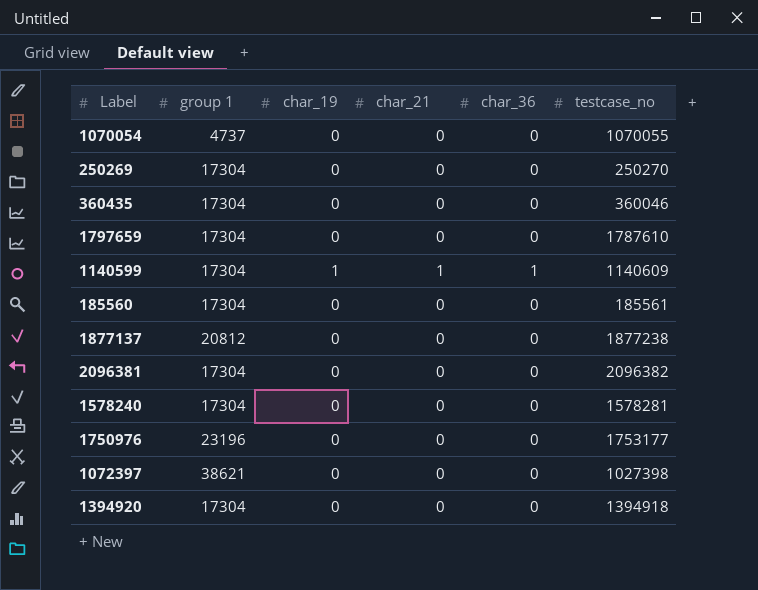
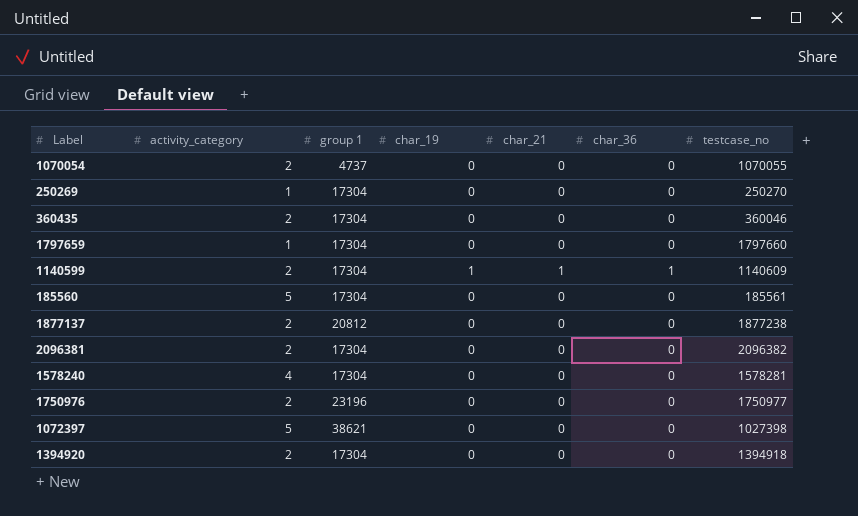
column activity_category | position: none -> 2
1797659 | testcase_no: 1787610 -> 1797660
1750976 | testcase_no: 1753177 -> 1750977

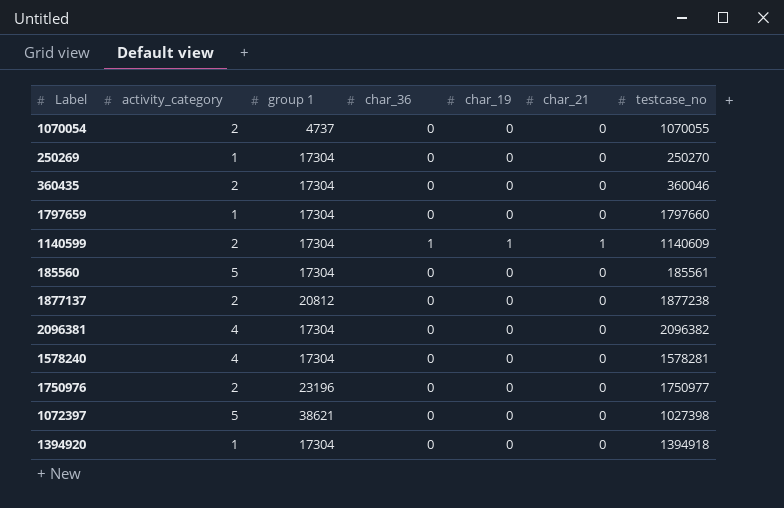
column char_36 | position: 6 -> 4
2096381 | activity_category: 2 -> 4
1394920 | activity_category: 2 -> 1

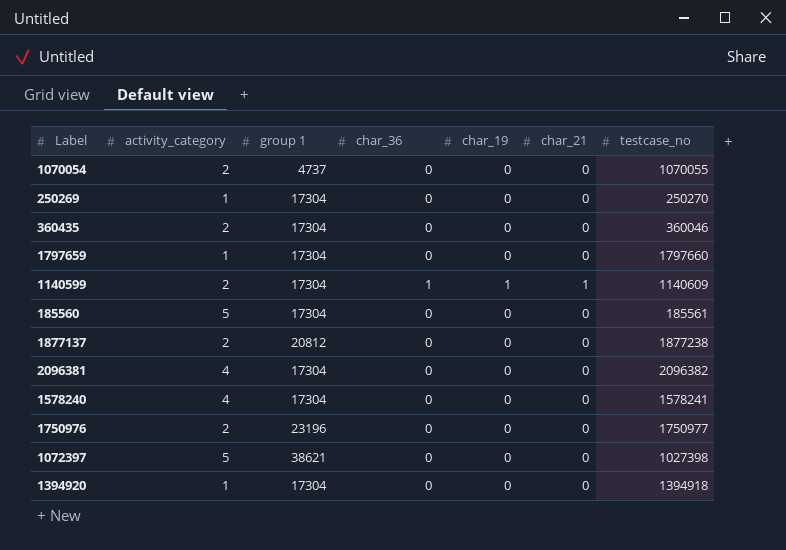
1578240 | testcase_no: 1578281 -> 1578241

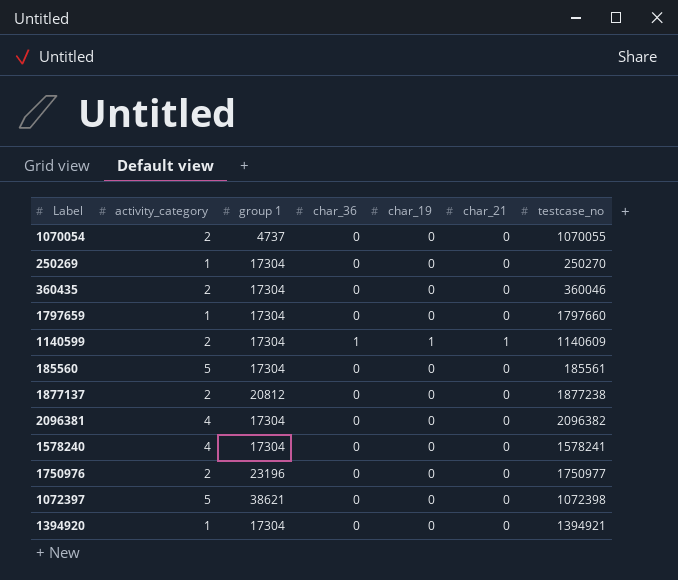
1072397 | testcase_no: 1027398 -> 1072398
1394920 | testcase_no: 1394918 -> 1394921

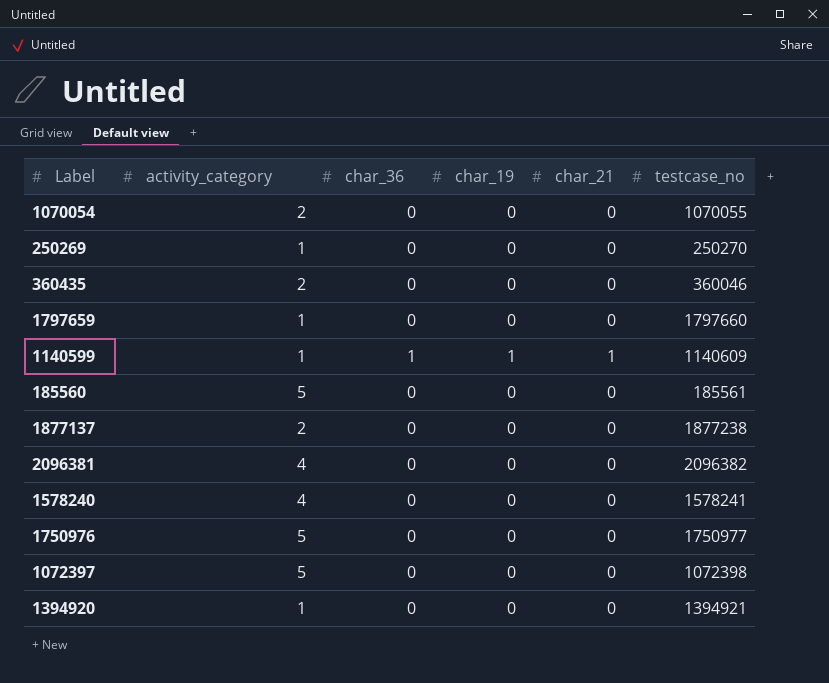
column group 1 | position: 3 -> none
1140599 | activity_category: 2 -> 1
1750976 | activity_category: 2 -> 5

